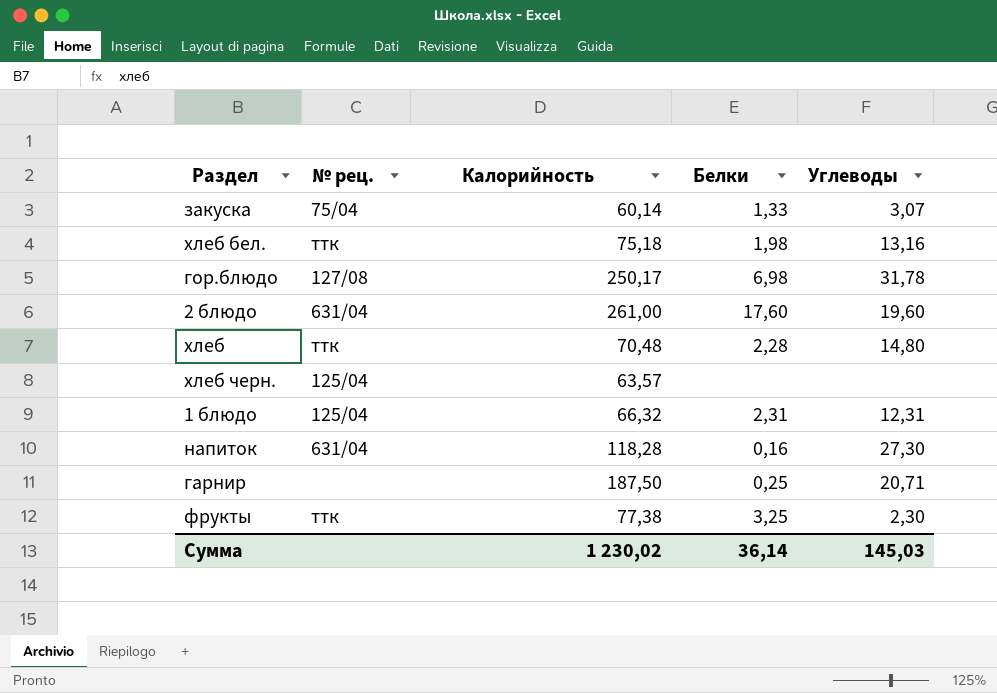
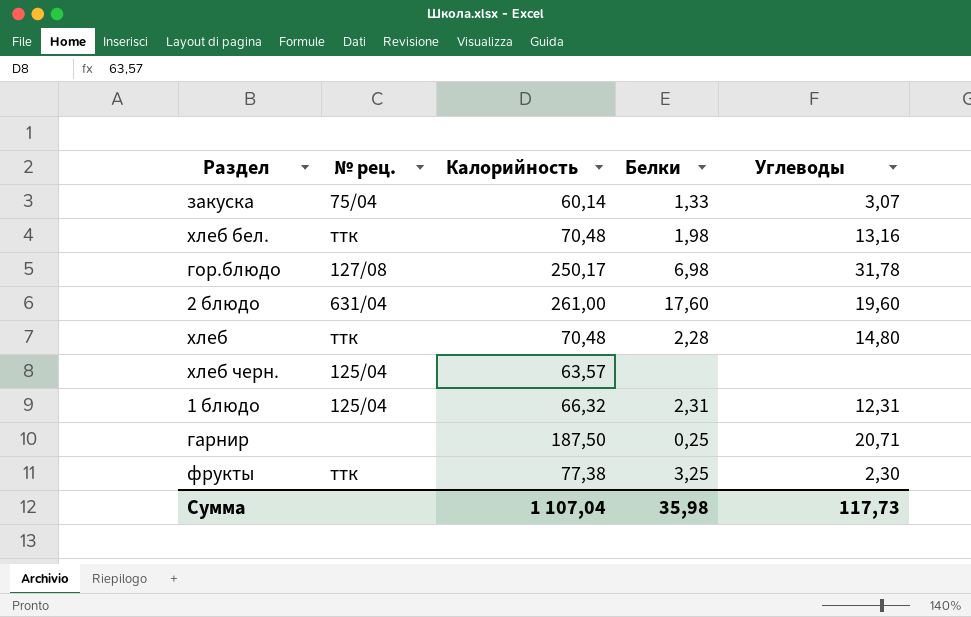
row напиток: 631/04 | 118,28 | 0,16 | 27,30 -> none
хлеб бел. | Калорийность: 75,18 -> 70,48
Сумма | Калорийность: 1 230,02 -> 1 107,04
Сумма | Белки: 36,14 -> 35,98
Сумма | Углеводы: 145,03 -> 117,73

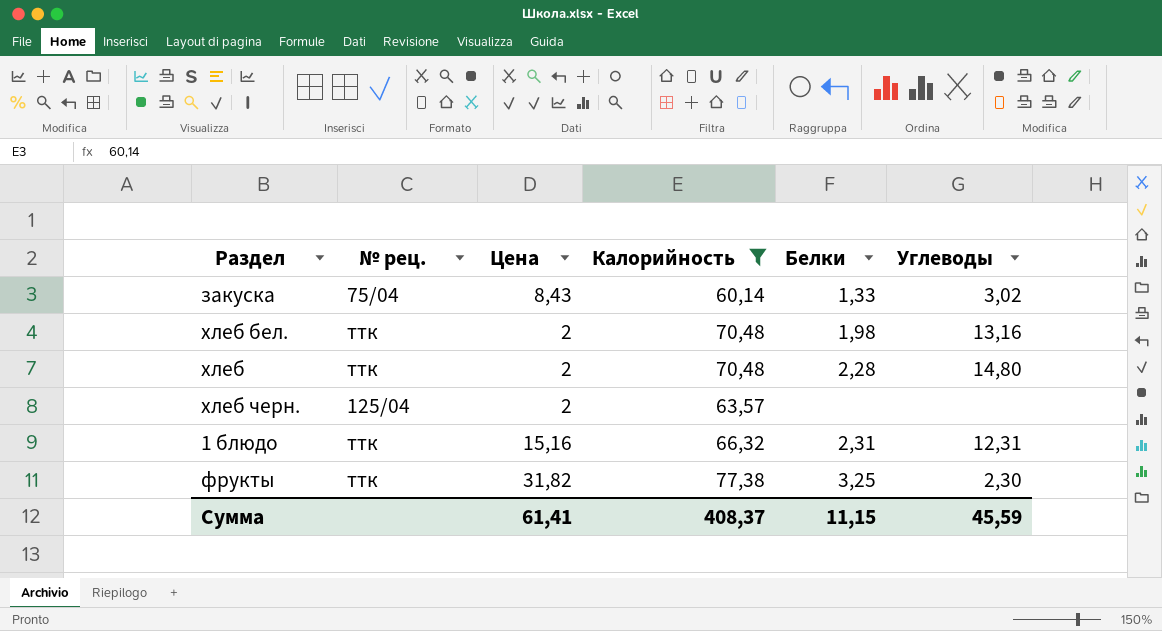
filter: none -> Калорийность <= 77,38
column Цена | position: none -> 3
закуска | Углеводы: 3,07 -> 3,02
1 блюдо | № рец.: 125/04 -> ттк
Сумма | Калорийность: 1 107,04 -> 408,37
Сумма | Белки: 35,98 -> 11,15
Сумма | Углеводы: 117,73 -> 45,59

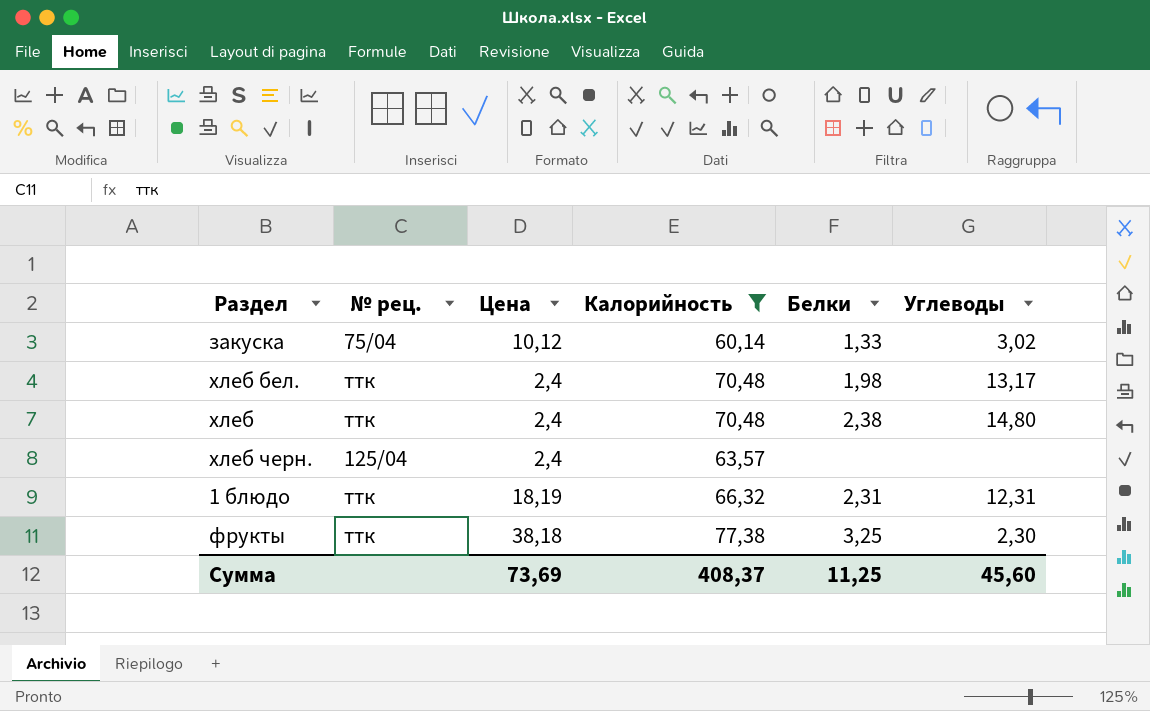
закуска | Цена: 8,43 -> 10,12
хлеб бел. | Цена: 2 -> 2,4
хлеб бел. | Углеводы: 13,16 -> 13,17
хлеб | Цена: 2 -> 2,4
хлеб | Белки: 2,28 -> 2,38
хлеб черн. | Цена: 2 -> 2,4
1 блюдо | Цена: 15,16 -> 18,19
фрукты | Цена: 31,82 -> 38,18
Сумма | Цена: 61,41 -> 73,69
Сумма | Белки: 11,15 -> 11,25
Сумма | Углеводы: 45,59 -> 45,60

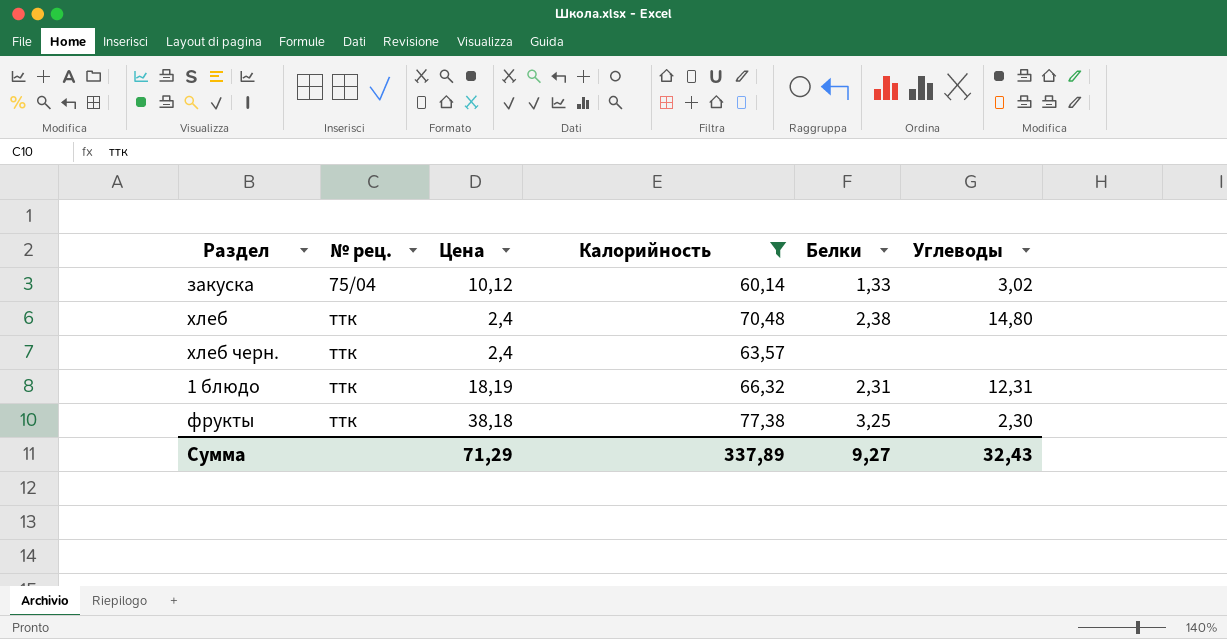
row хлеб бел.: ттк | 2,4 | 70,48 | 1,98 | 13,17 -> none
хлеб черн. | № рец.: 125/04 -> ттк
Сумма | Цена: 73,69 -> 71,29
Сумма | Калорийность: 408,37 -> 337,89
Сумма | Белки: 11,25 -> 9,27
Сумма | Углеводы: 45,60 -> 32,43

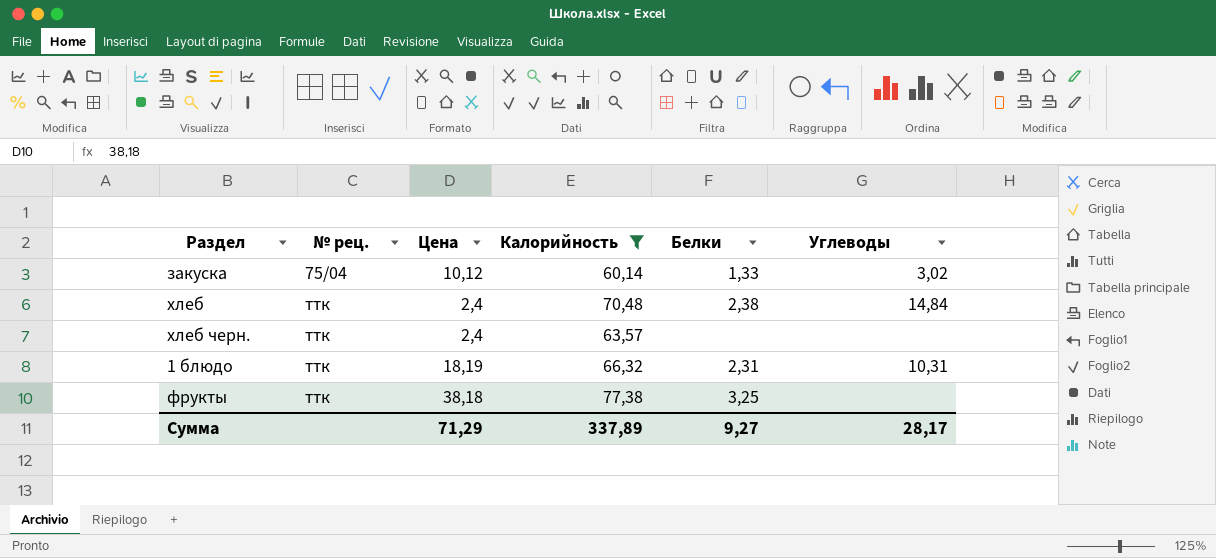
хлеб | Углеводы: 14,80 -> 14,84
1 блюдо | Углеводы: 12,31 -> 10,31
фрукты | Углеводы: 2,30 -> none
Сумма | Углеводы: 32,43 -> 28,17

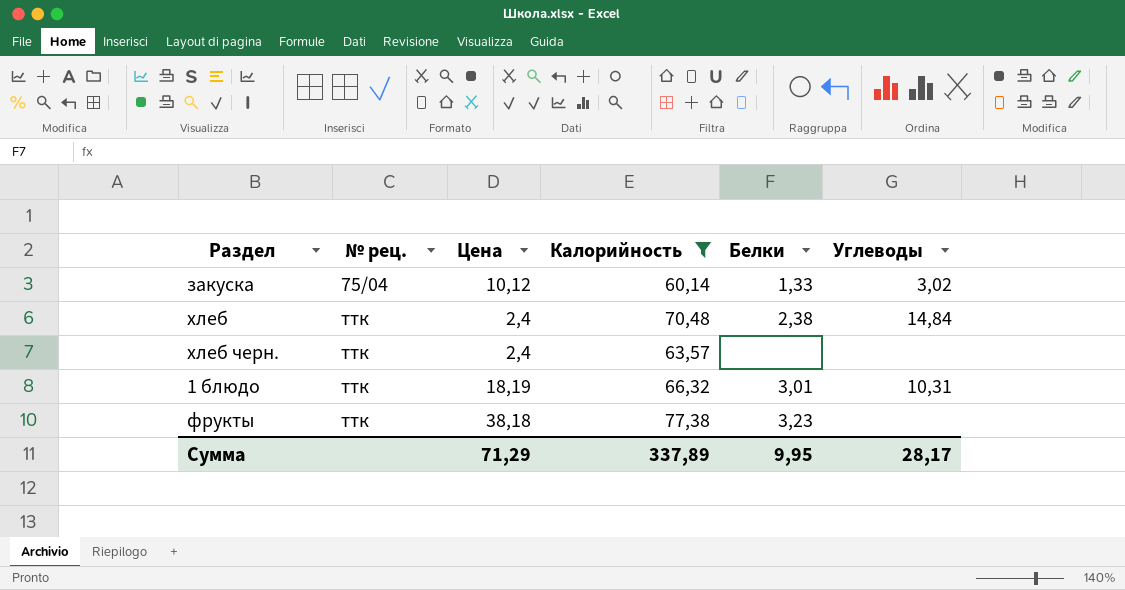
1 блюдо | Белки: 2,31 -> 3,01
фрукты | Белки: 3,25 -> 3,23
Сумма | Белки: 9,27 -> 9,95

